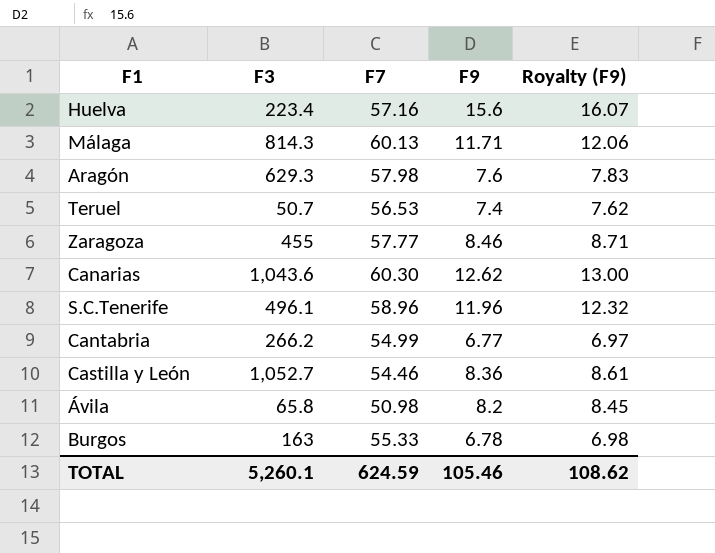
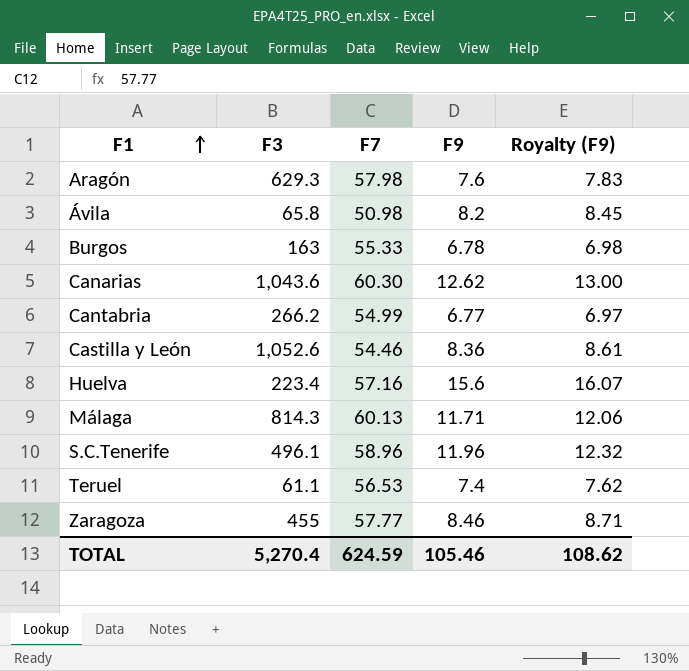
row order: none -> F1 ascending
Castilla y León | F3: 1,052.7 -> 1,052.6
Teruel | F3: 50.7 -> 61.1
TOTAL | F3: 5,260.1 -> 5,270.4

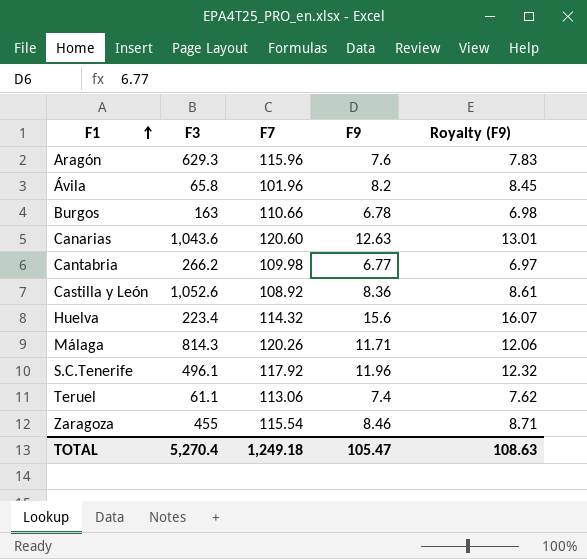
Aragón | F7: 57.98 -> 115.96
Ávila | F7: 50.98 -> 101.96
Burgos | F7: 55.33 -> 110.66
Canarias | F7: 60.30 -> 120.60
Canarias | F9: 12.62 -> 12.63
Canarias | Royalty (F9): 13.00 -> 13.01
Cantabria | F7: 54.99 -> 109.98
Castilla y León | F7: 54.46 -> 108.92
Huelva | F7: 57.16 -> 114.32
Málaga | F7: 60.13 -> 120.26
S.C.Tenerife | F7: 58.96 -> 117.92
Teruel | F7: 56.53 -> 113.06
Zaragoza | F7: 57.77 -> 115.54
TOTAL | F7: 624.59 -> 1,249.18
TOTAL | F9: 105.46 -> 105.47
TOTAL | Royalty (F9): 108.62 -> 108.63

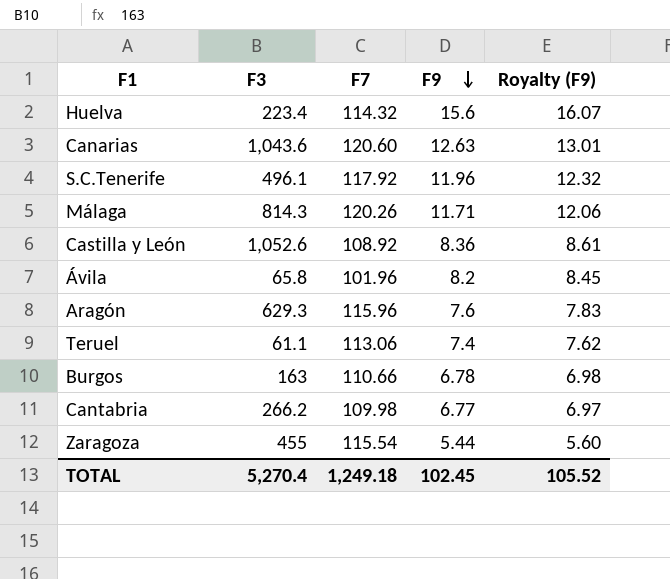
row order: F1 ascending -> F9 descending
Zaragoza | F9: 8.46 -> 5.44
Zaragoza | Royalty (F9): 8.71 -> 5.60
TOTAL | F9: 105.47 -> 102.45
TOTAL | Royalty (F9): 108.63 -> 105.52

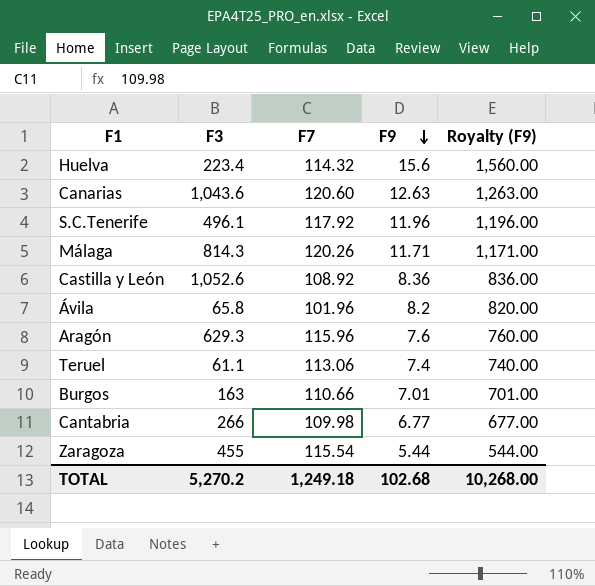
column Royalty (F9) | formula: [F9] * 1.03 -> [F9] * 100
Burgos | F9: 6.78 -> 7.01
Cantabria | F3: 266.2 -> 266
TOTAL | F3: 5,270.4 -> 5,270.2
TOTAL | F9: 102.45 -> 102.68
TOTAL | Royalty (F9): 105.52 -> 10,268.00

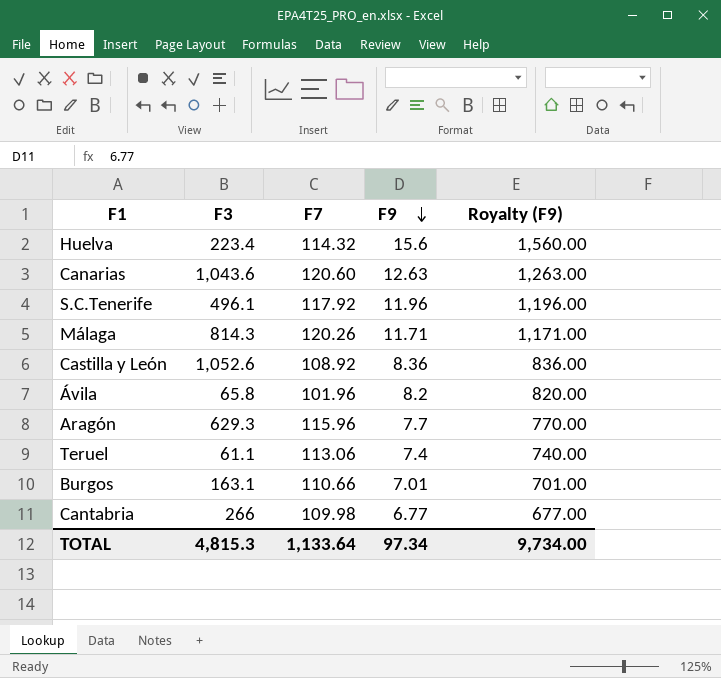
row Zaragoza: 455 | 115.54 | 5.44 | 544.00 -> none
Aragón | F9: 7.6 -> 7.7
Aragón | Royalty (F9): 760.00 -> 770.00
Burgos | F3: 163 -> 163.1
TOTAL | F3: 5,270.2 -> 4,815.3
TOTAL | F7: 1,249.18 -> 1,133.64
TOTAL | F9: 102.68 -> 97.34
TOTAL | Royalty (F9): 10,268.00 -> 9,734.00

